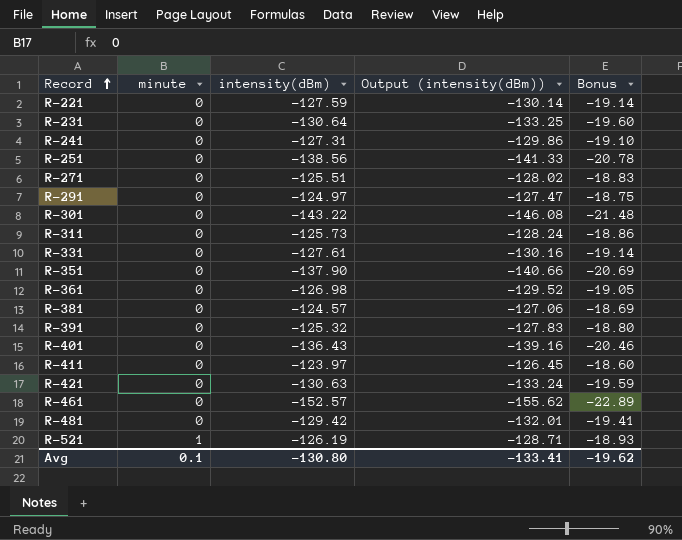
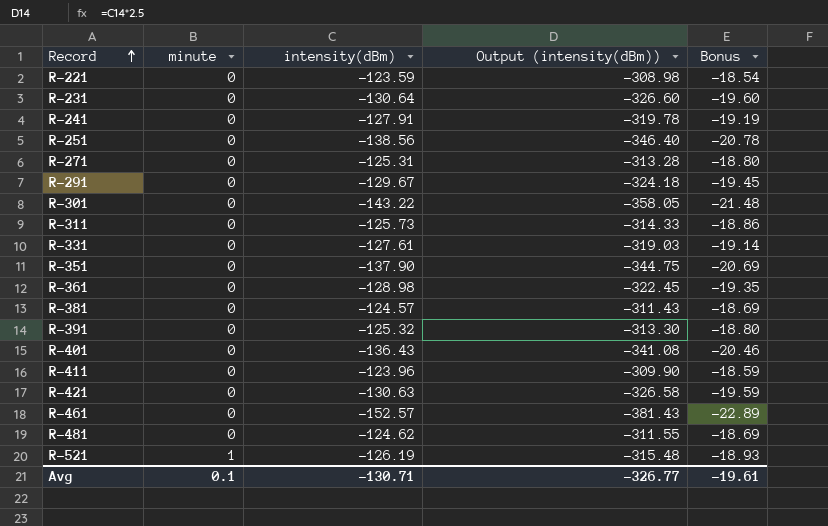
column Output (intensity(dBm)) | formula: [intensity(dBm)] * 1.02 -> [intensity(dBm)] * 2.5
R-221 | intensity(dBm): -127.59 -> -123.59
R-221 | Bonus: -19.14 -> -18.54
R-241 | intensity(dBm): -127.31 -> -127.91
R-241 | Bonus: -19.10 -> -19.19
R-271 | intensity(dBm): -125.51 -> -125.31
R-271 | Bonus: -18.83 -> -18.80
R-291 | intensity(dBm): -124.97 -> -129.67
R-291 | Bonus: -18.75 -> -19.45
R-361 | intensity(dBm): -126.98 -> -128.98
R-361 | Bonus: -19.05 -> -19.35
R-411 | intensity(dBm): -123.97 -> -123.96
R-411 | Bonus: -18.60 -> -18.59
R-481 | intensity(dBm): -129.42 -> -124.62
R-481 | Bonus: -19.41 -> -18.69
Avg | intensity(dBm): -130.80 -> -130.71
Avg | Output (intensity(dBm)): -133.41 -> -326.77
Avg | Bonus: -19.62 -> -19.61

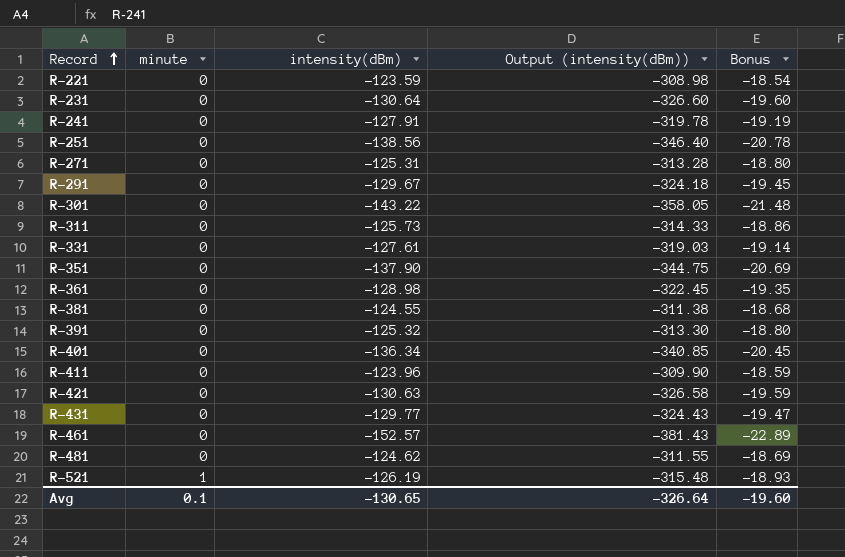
R-381 | intensity(dBm): -124.57 -> -124.55
R-381 | Output (intensity(dBm)): -311.43 -> -311.38
R-381 | Bonus: -18.69 -> -18.68
R-401 | intensity(dBm): -136.43 -> -136.34
R-401 | Output (intensity(dBm)): -341.08 -> -340.85
R-401 | Bonus: -20.46 -> -20.45
row R-431: none -> 0 | -129.77 | -324.43 | -19.47
Avg | intensity(dBm): -130.71 -> -130.65
Avg | Output (intensity(dBm)): -326.77 -> -326.64
Avg | Bonus: -19.61 -> -19.60

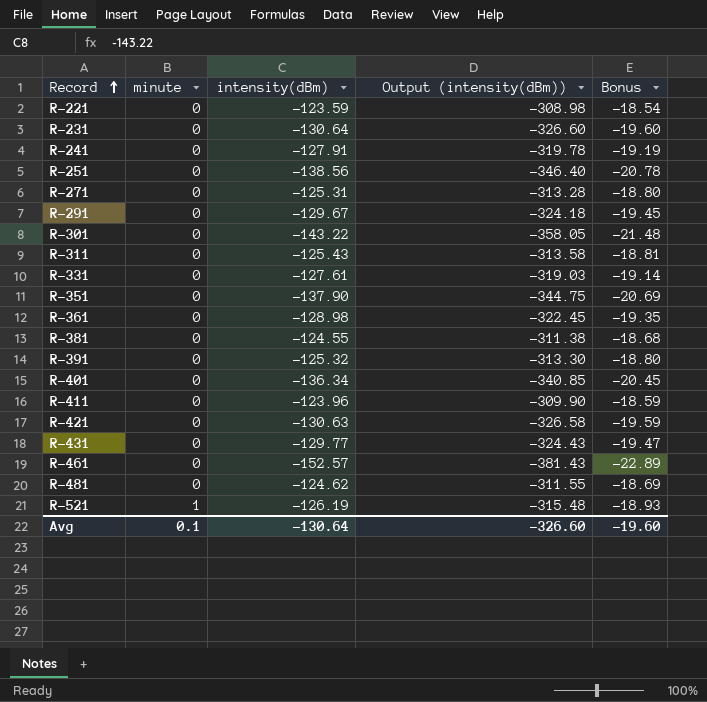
R-311 | intensity(dBm): -125.73 -> -125.43
R-311 | Output (intensity(dBm)): -314.33 -> -313.58
R-311 | Bonus: -18.86 -> -18.81
Avg | intensity(dBm): -130.65 -> -130.64
Avg | Output (intensity(dBm)): -326.64 -> -326.60

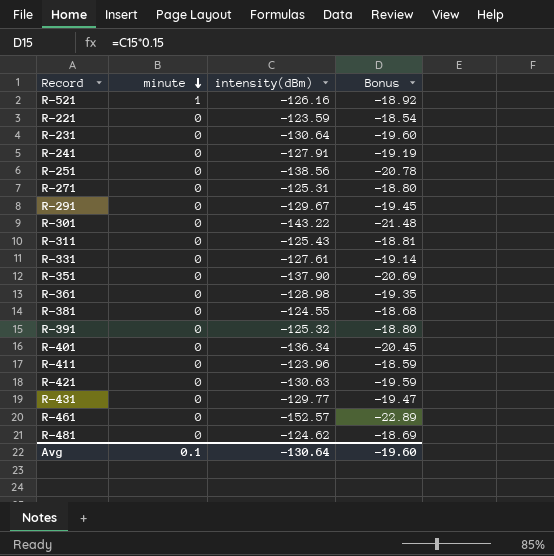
row order: Record ascending -> minute descending
column Output (intensity(dBm)) | formula: [intensity(dBm)] * 2.5 -> none
R-521 | intensity(dBm): -126.19 -> -126.16
R-521 | Bonus: -18.93 -> -18.92

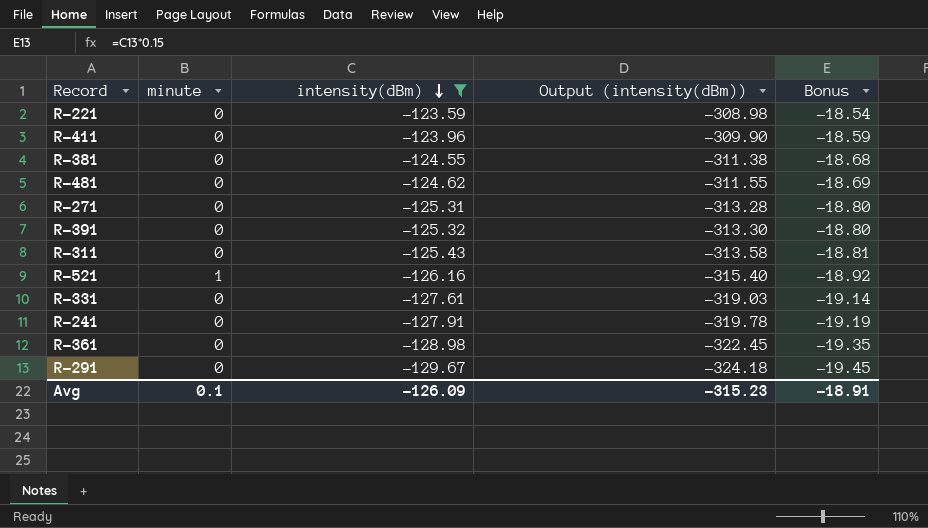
filter: none -> intensity(dBm) >= -129.67
row order: minute descending -> intensity(dBm) descending
column Output (intensity(dBm)) | formula: none -> [intensity(dBm)] * 2.5
Avg | intensity(dBm): -130.64 -> -126.09
Avg | Bonus: -19.60 -> -18.91

